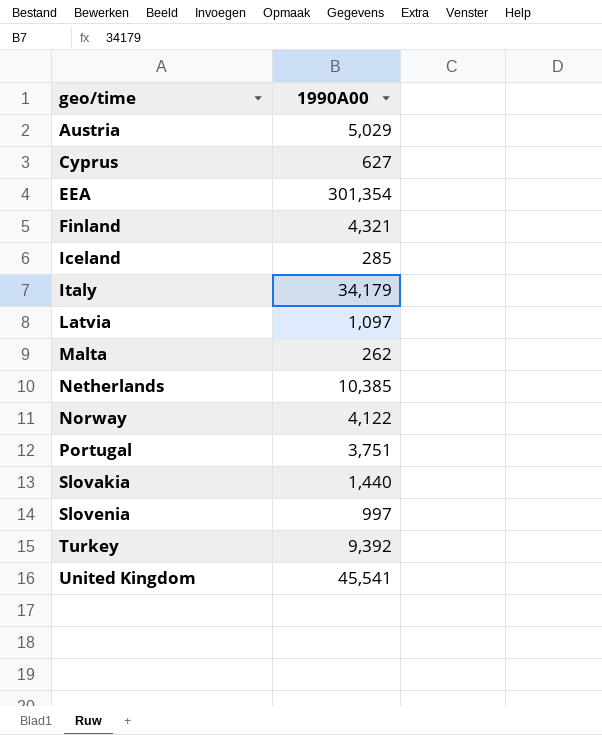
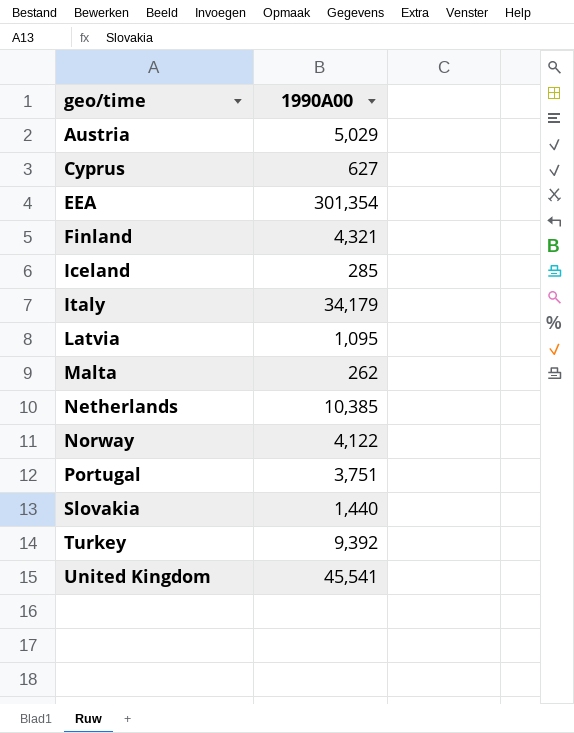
row Slovenia: 997 -> none
Latvia | 1990A00: 1,097 -> 1,095

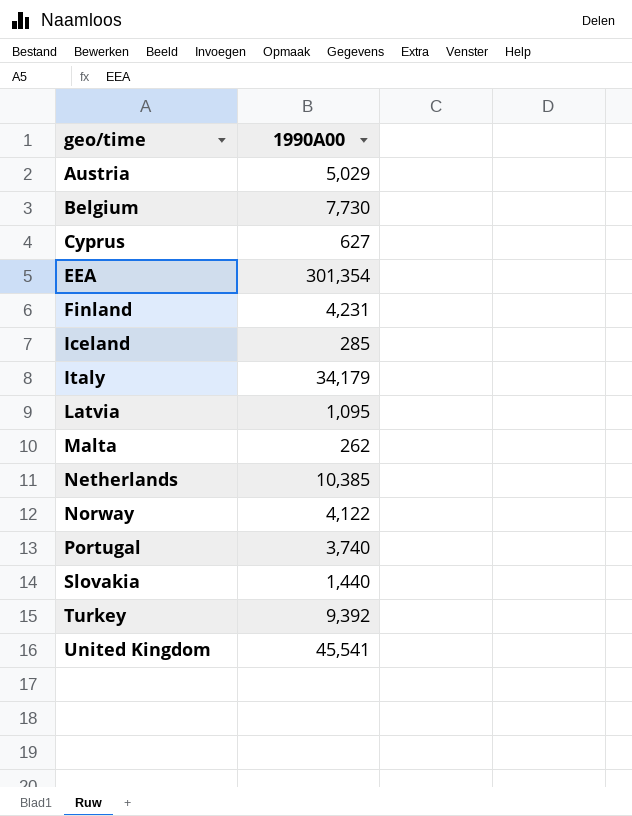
row Belgium: none -> 7,730
Finland | 1990A00: 4,321 -> 4,231
Portugal | 1990A00: 3,751 -> 3,740

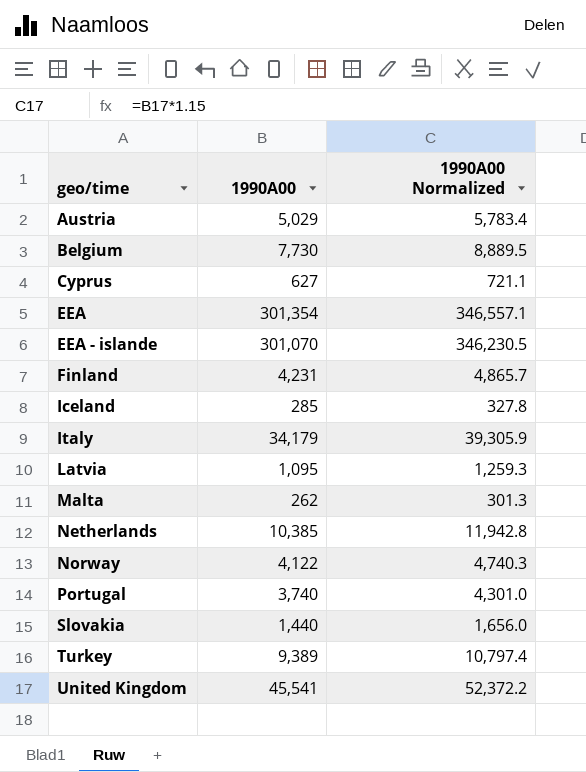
column 1990A00 Normalized | formula: none -> [1990A00] * 1.15
row EEA - islande: none -> 301,070 | 346,230.5
Turkey | 1990A00: 9,392 -> 9,389

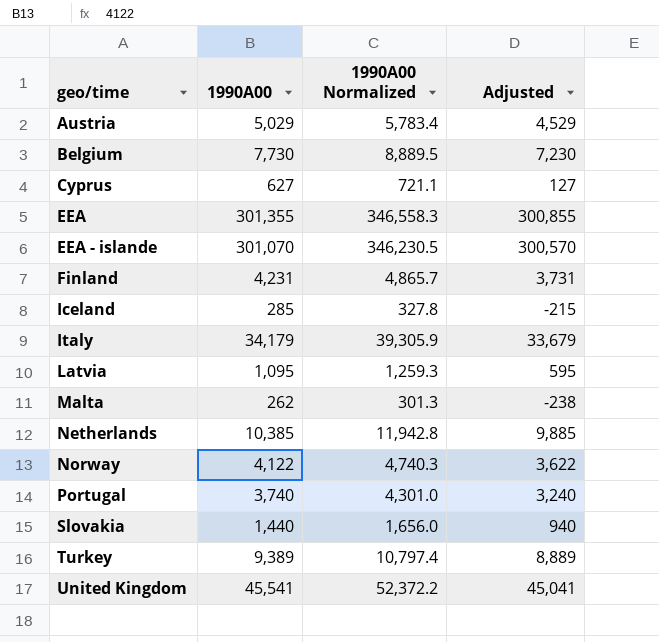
column Adjusted | formula: none -> [1990A00] - 500
EEA | 1990A00: 301,354 -> 301,355
EEA | 1990A00 Normalized: 346,557.1 -> 346,558.3

